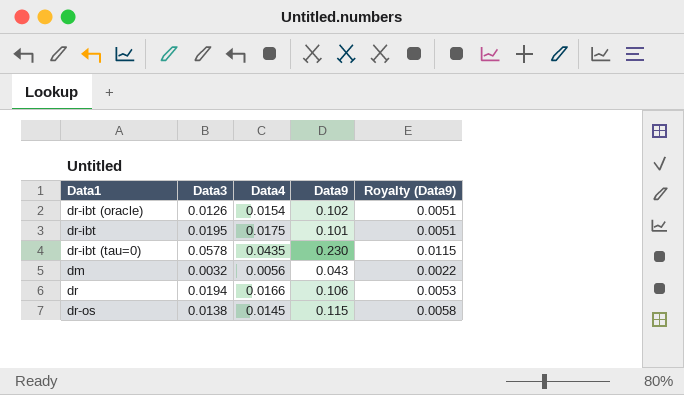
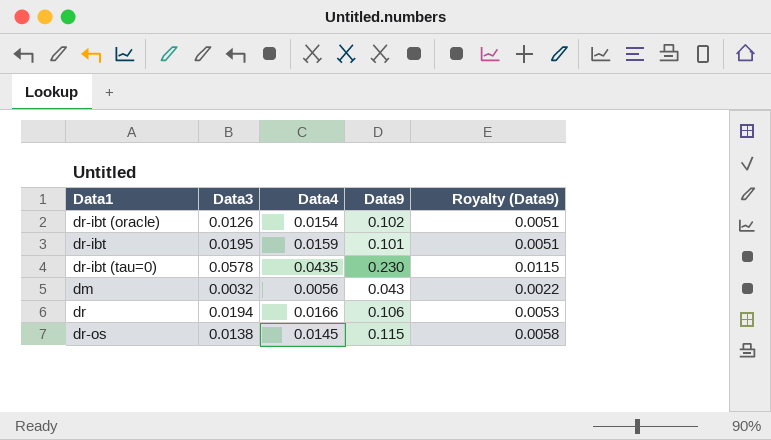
dr-ibt | Data4: 0.0175 -> 0.0159

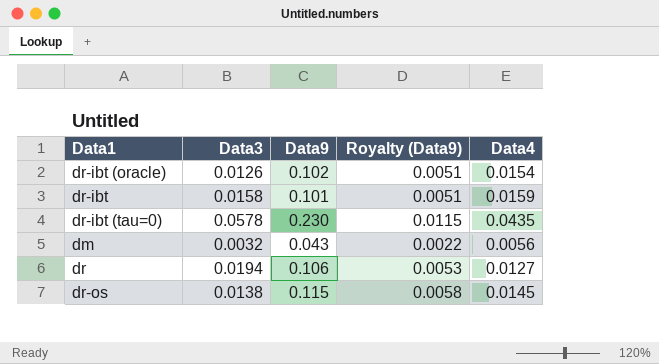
column Data4 | position: 3 -> 5
dr-ibt | Data3: 0.0195 -> 0.0158
dr | Data4: 0.0166 -> 0.0127

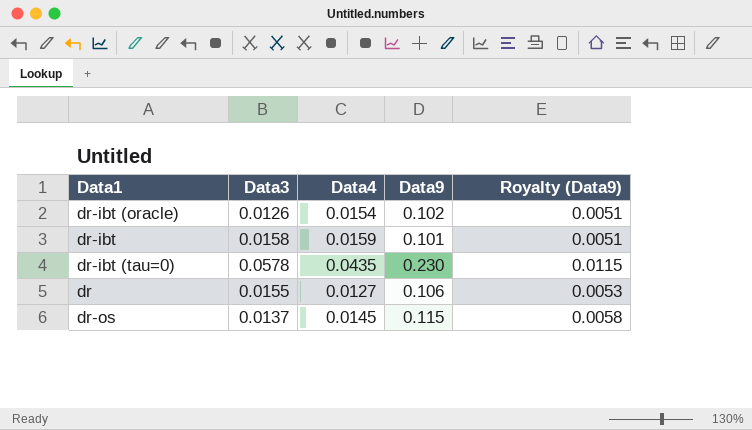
column Data4 | position: 5 -> 3
row dm: 0.0032 | 0.043 | 0.0022 | 0.0056 -> none
dr | Data3: 0.0194 -> 0.0155
dr-os | Data3: 0.0138 -> 0.0137

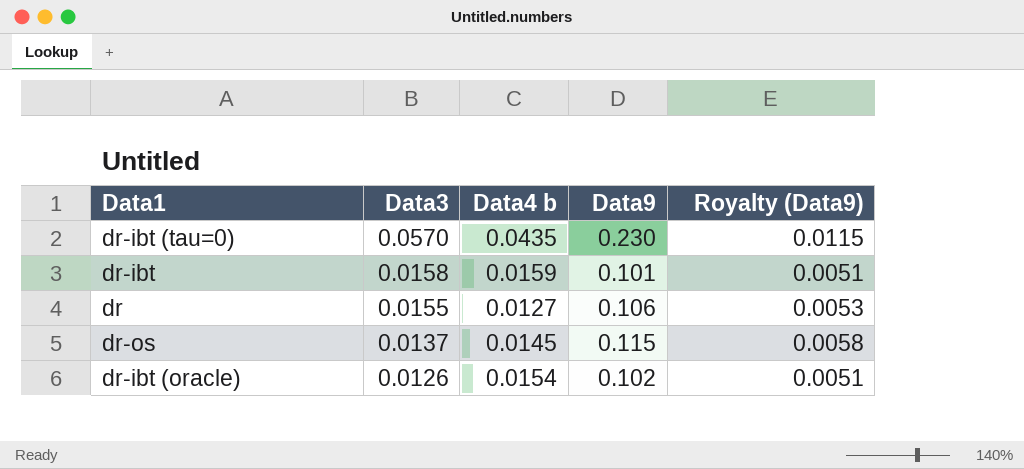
row order: none -> Data3 descending
column name: Data4 -> Data4 b
dr-ibt (tau=0) | Data3: 0.0578 -> 0.0570

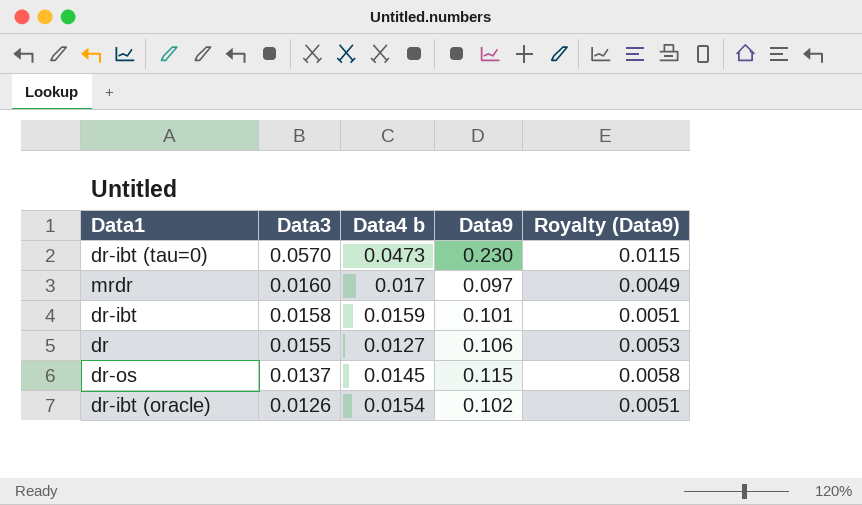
dr-ibt (tau=0) | Data4 b: 0.0435 -> 0.0473
row mrdr: none -> 0.0160 | 0.017 | 0.097 | 0.0049

